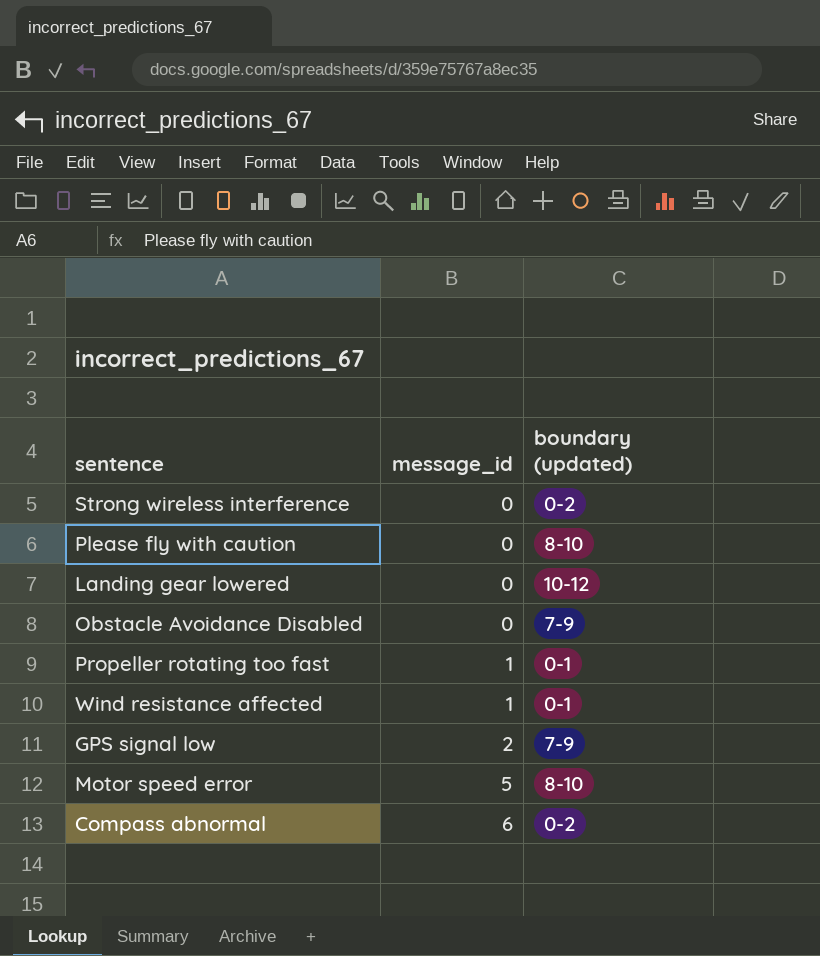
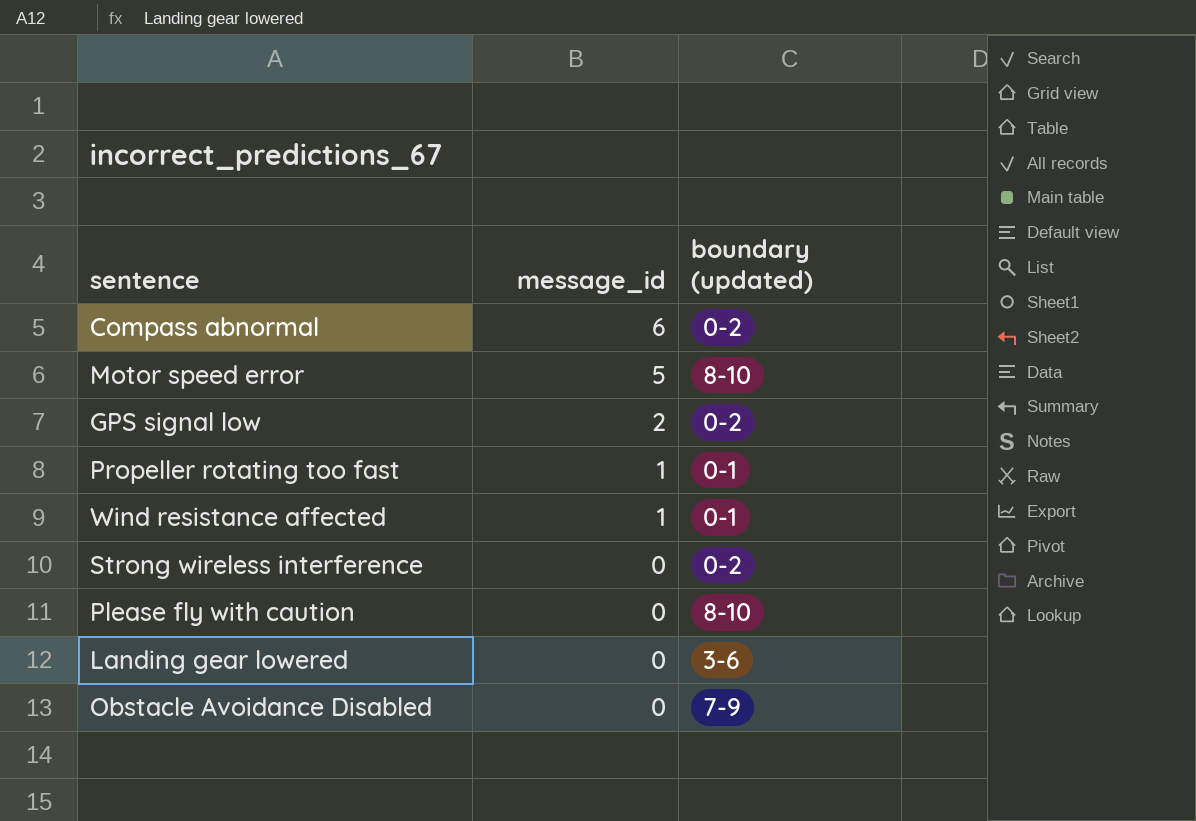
row order: message_id ascending -> message_id descending
GPS signal low | boundary (updated): 7-9 -> 0-2
Landing gear lowered | boundary (updated): 10-12 -> 3-6

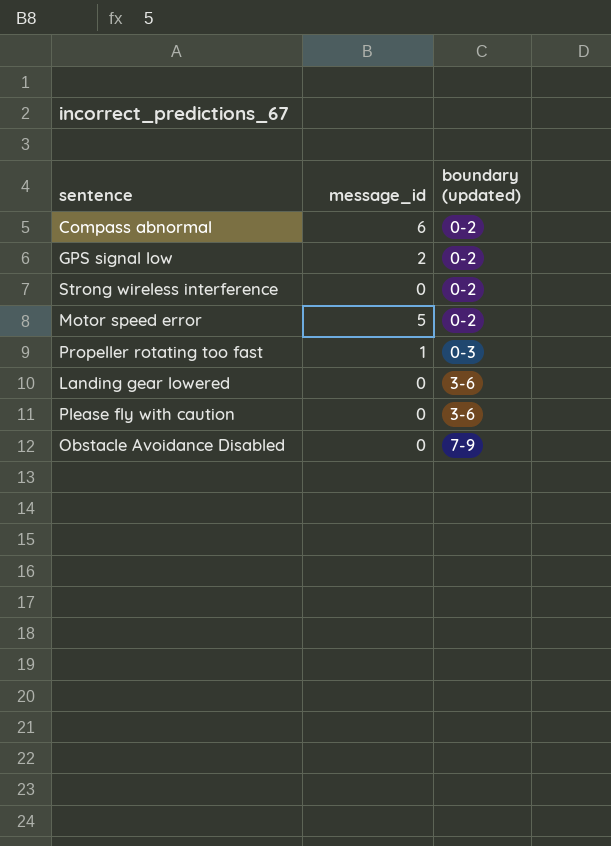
row order: message_id descending -> boundary (updated) ascending
row Wind resistance affected: 1 | 0-1 -> none
Motor speed error | boundary (updated): 8-10 -> 0-2
Propeller rotating too fast | boundary (updated): 0-1 -> 0-3
Please fly with caution | boundary (updated): 8-10 -> 3-6

